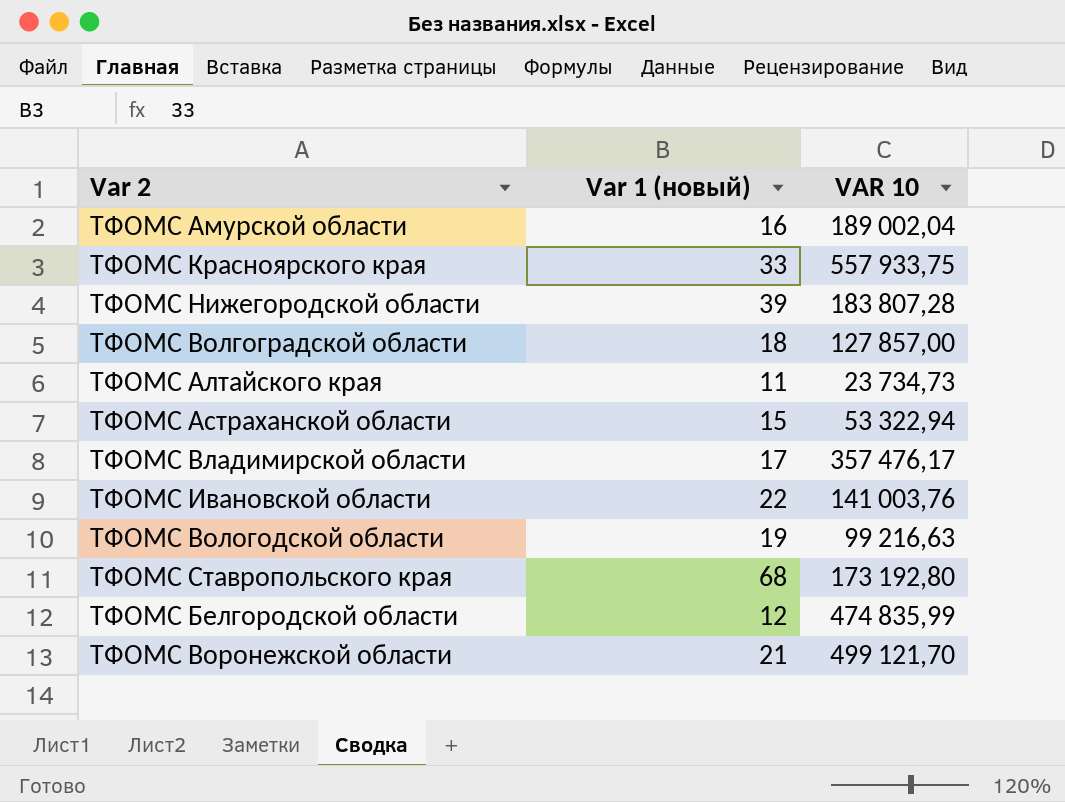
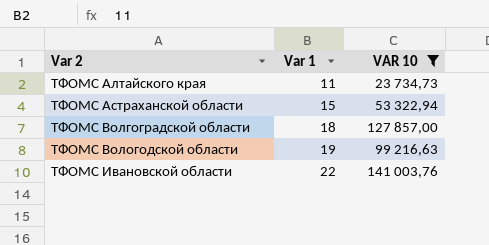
filter: none -> VAR 10 <= 141 003,76
row order: none -> Var 2 ascending
column name: Var 1 (новый) -> Var 1

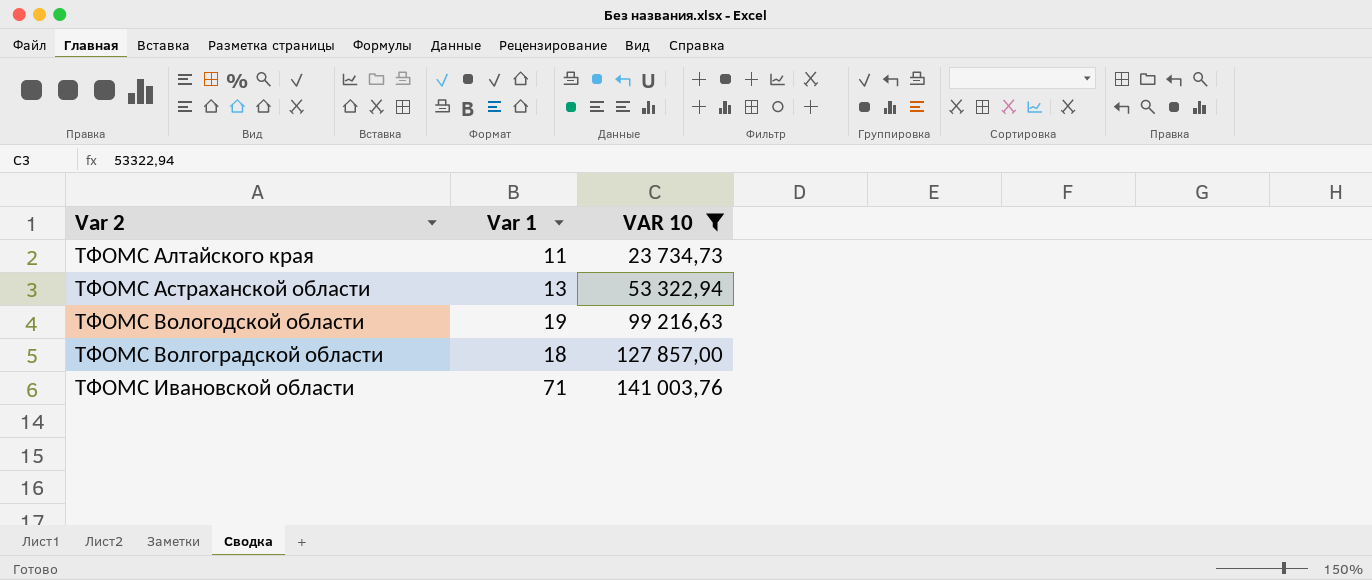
row order: Var 2 ascending -> VAR 10 ascending
ТФОМС Астраханской области | Var 1: 15 -> 13
ТФОМС Ивановской области | Var 1: 22 -> 71

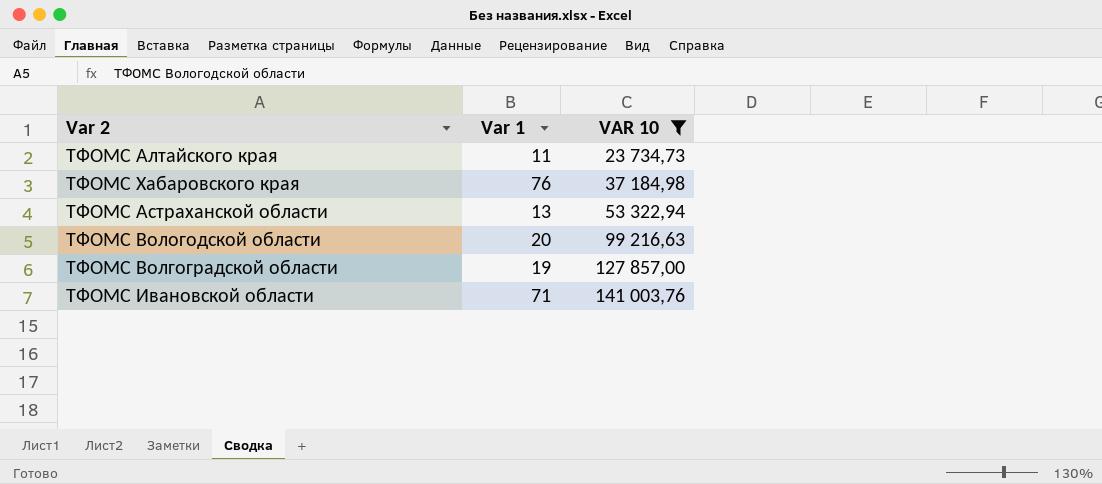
row ТФОМС Хабаровского края: none -> 76 | 37 184,98
ТФОМС Вологодской области | Var 1: 19 -> 20
ТФОМС Волгоградской области | Var 1: 18 -> 19

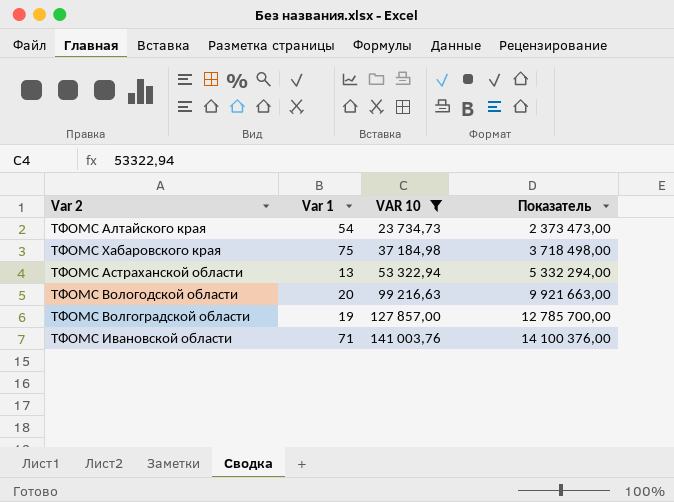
column Показатель | formula: none -> [VAR 10] * 100
ТФОМС Алтайского края | Var 1: 11 -> 54
ТФОМС Хабаровского края | Var 1: 76 -> 75

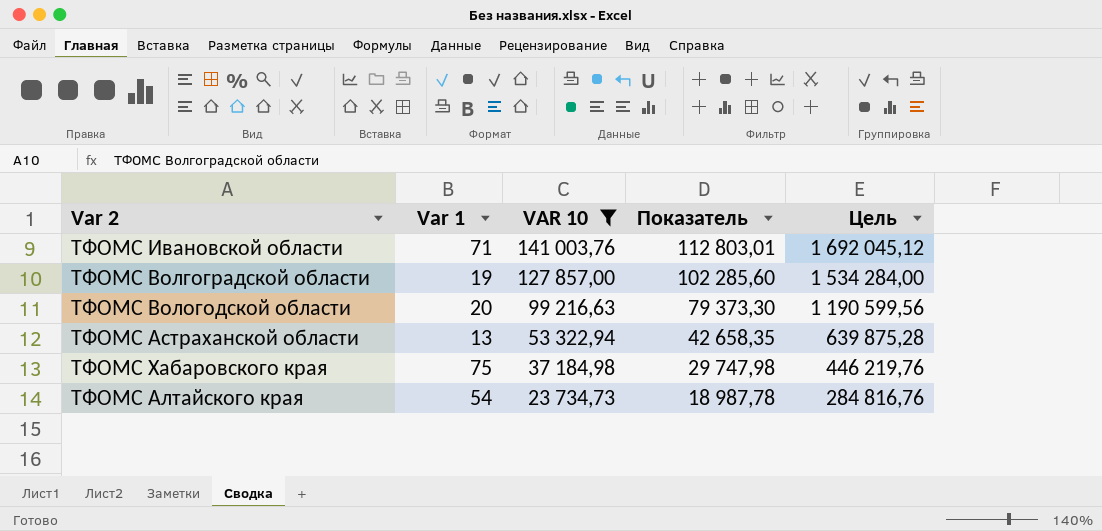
row order: VAR 10 ascending -> VAR 10 descending
column Показатель | formula: [VAR 10] * 100 -> [VAR 10] * 0,8
column Цель | formula: none -> [VAR 10] * 12

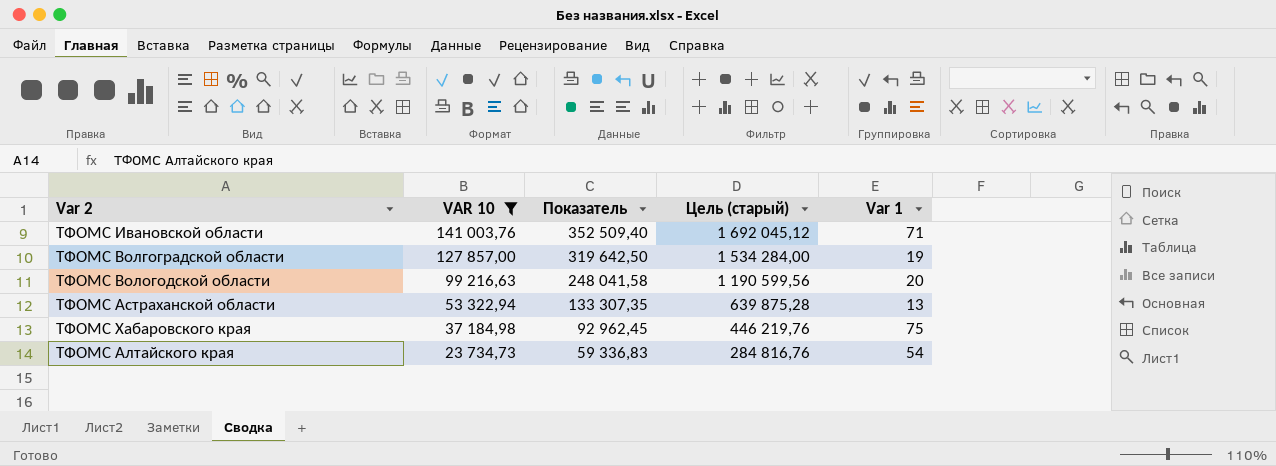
column Показатель | formula: [VAR 10] * 0,8 -> [VAR 10] * 2,5
column name: Цель -> Цель (старый)
column Var 1 | position: 2 -> 5

